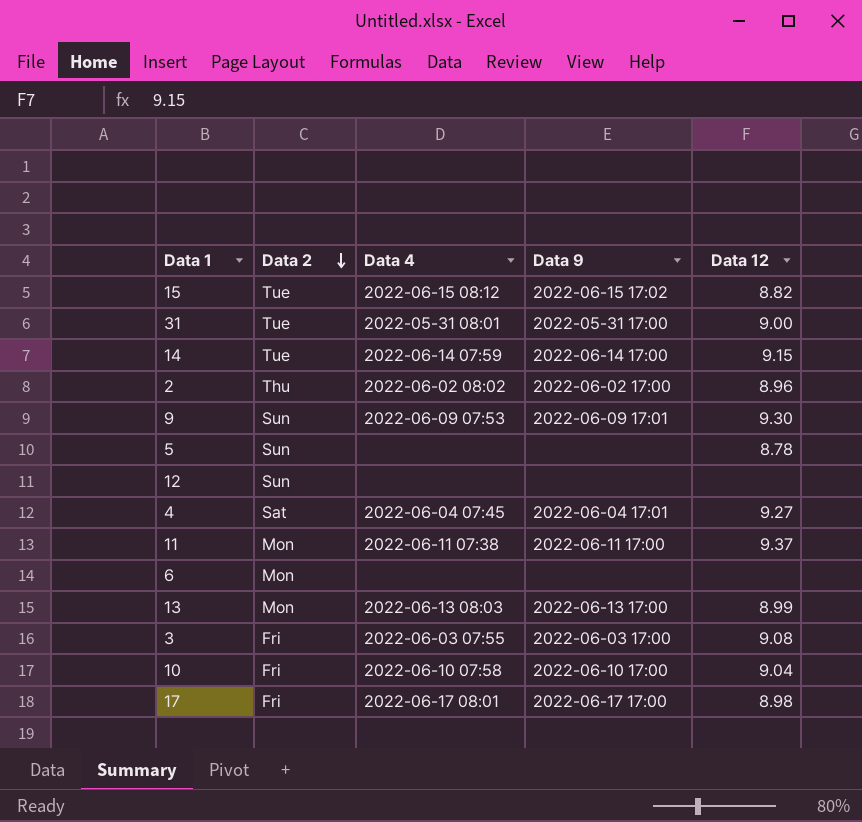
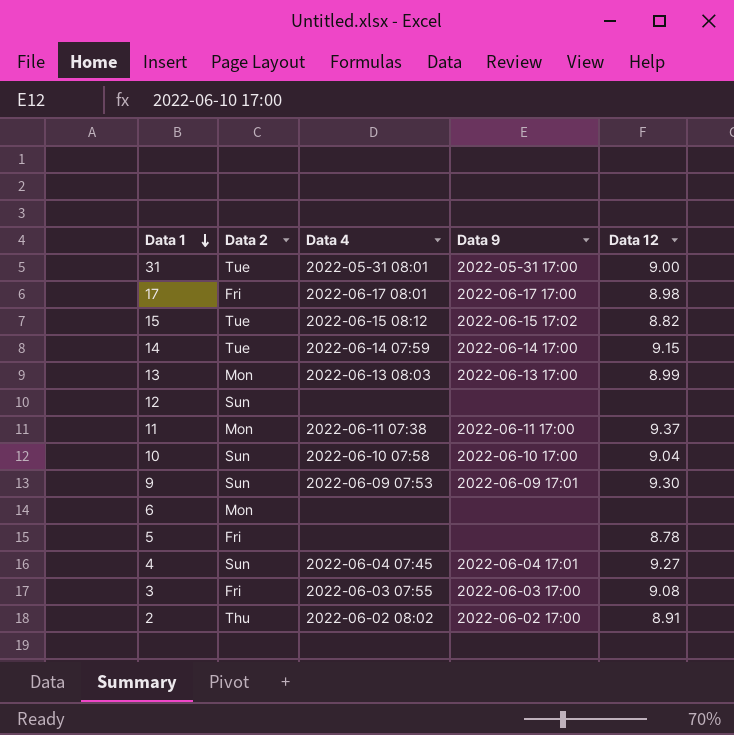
row order: Data 2 descending -> Data 1 descending
10 | Data 2: Fri -> Sun
5 | Data 2: Sun -> Fri
4 | Data 2: Sat -> Sun
2 | Data 12: 8.96 -> 8.91

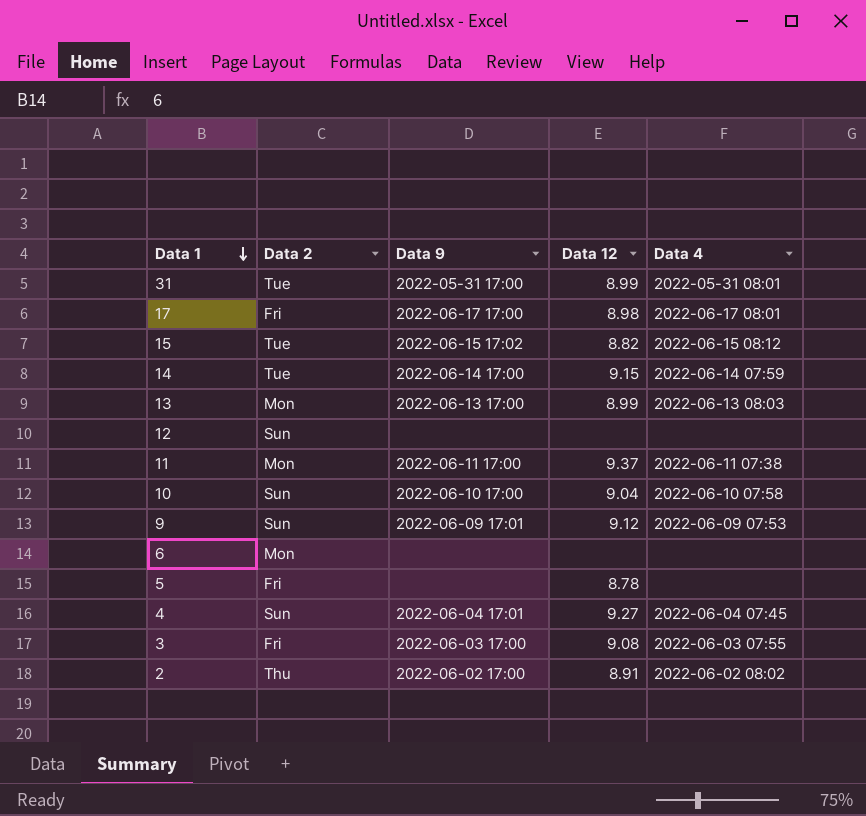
column Data 4 | position: 3 -> 5
31 | Data 12: 9.00 -> 8.99
9 | Data 12: 9.30 -> 9.12

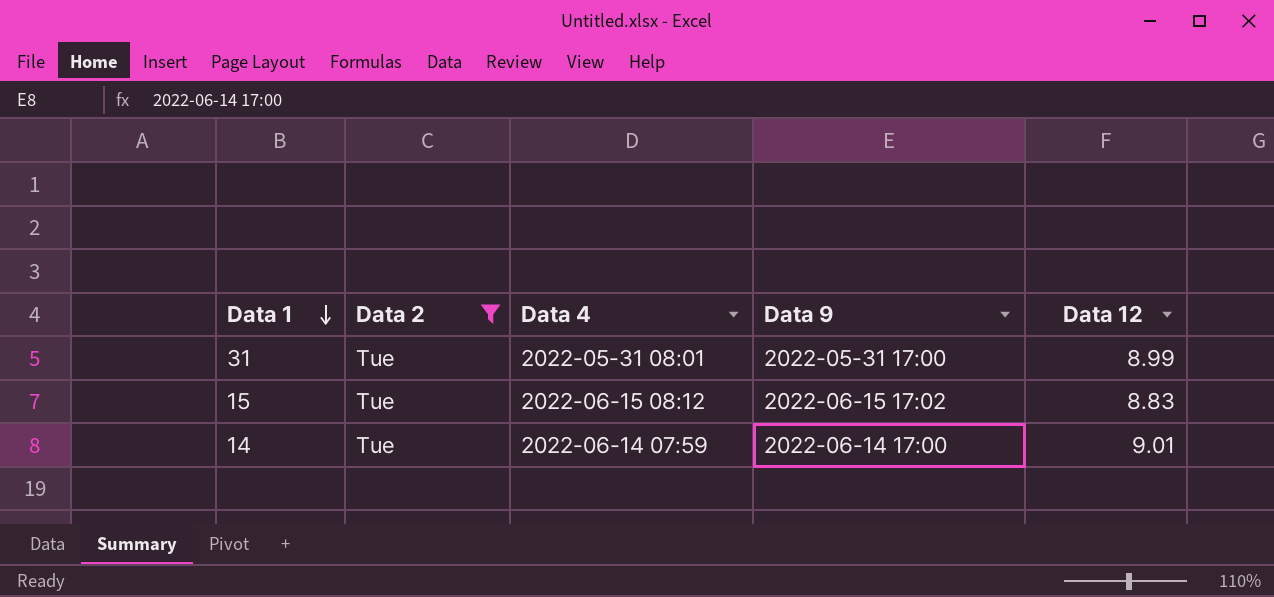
filter: none -> Data 2 = Tue
column Data 4 | position: 5 -> 3
15 | Data 12: 8.82 -> 8.83
14 | Data 12: 9.15 -> 9.01

